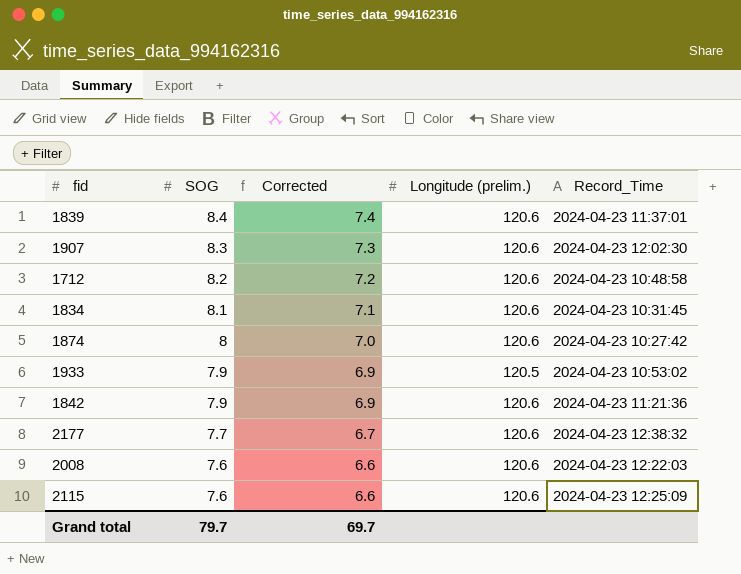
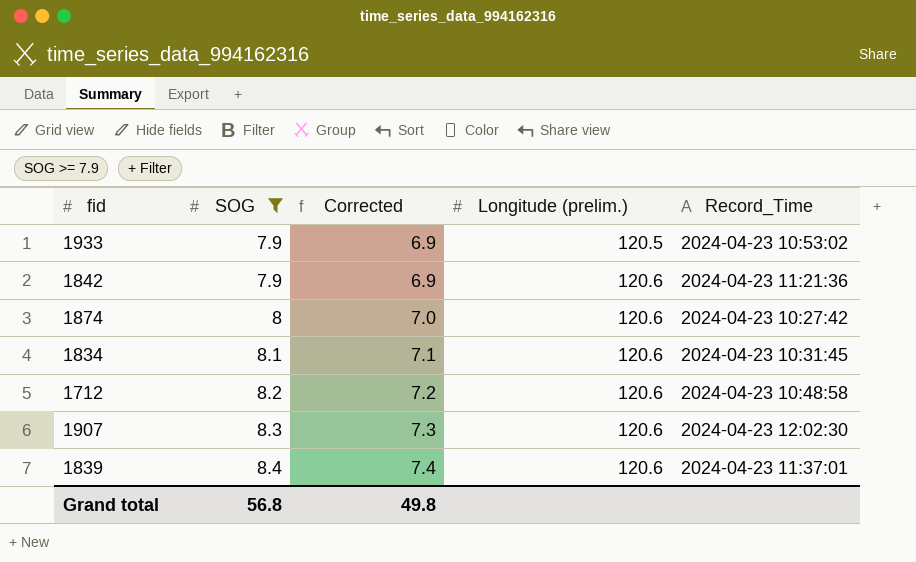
filter: none -> SOG >= 7.9
row order: SOG descending -> SOG ascending
Grand total | SOG: 79.7 -> 56.8
Grand total | Corrected: 69.7 -> 49.8

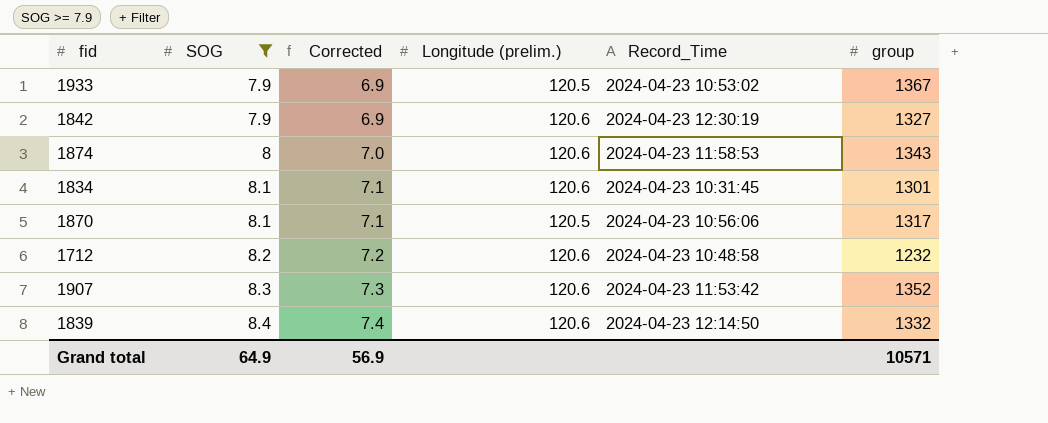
column group | position: none -> 6
1842 | Record_Time: 2024-04-23 11:21:36 -> 2024-04-23 12:30:19
1874 | Record_Time: 2024-04-23 10:27:42 -> 2024-04-23 11:58:53
row 1870: none -> 8.1 | 7.1 | 120.5 | 2024-04-23 10:56:06 | 1317
1907 | Record_Time: 2024-04-23 12:02:30 -> 2024-04-23 11:53:42
1839 | Record_Time: 2024-04-23 11:37:01 -> 2024-04-23 12:14:50
Grand total | SOG: 56.8 -> 64.9
Grand total | Corrected: 49.8 -> 56.9

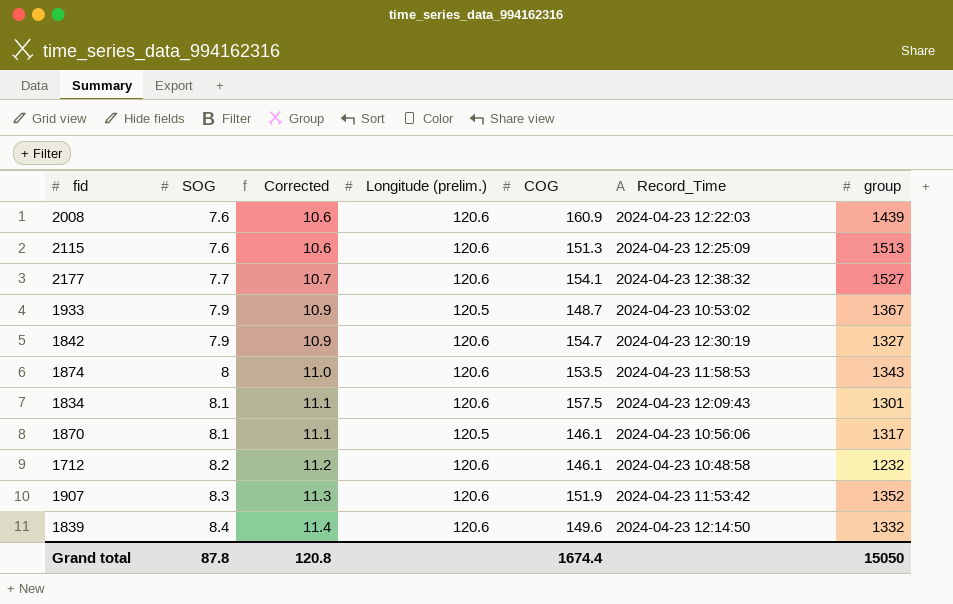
filter: SOG >= 7.9 -> none
column Corrected | formula: [SOG] - 1 -> [SOG] + 3
column COG | position: none -> 5
1834 | Record_Time: 2024-04-23 10:31:45 -> 2024-04-23 12:09:43
Grand total | SOG: 64.9 -> 87.8
Grand total | Corrected: 56.9 -> 120.8
Grand total | group: 10571 -> 15050

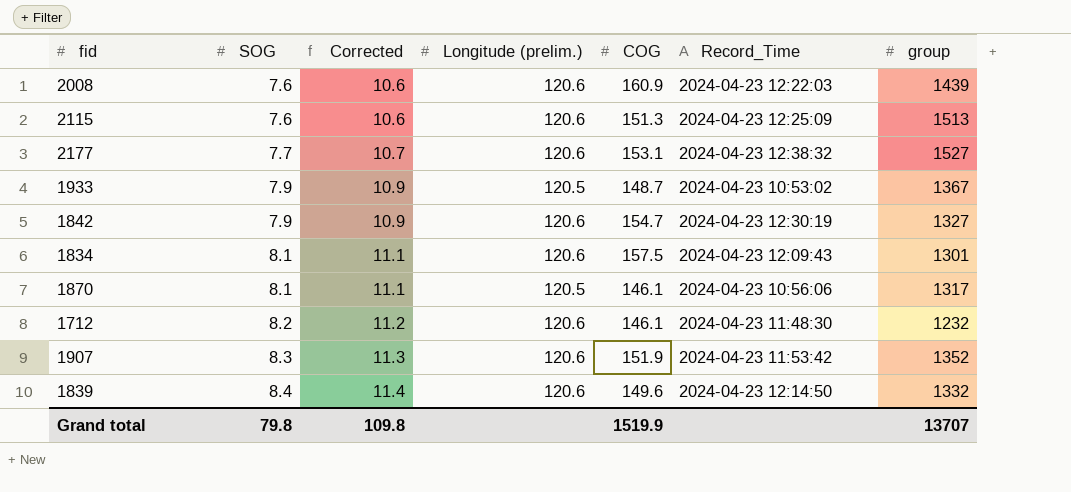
row 1874: 8 | 11.0 | 120.6 | 153.5 | 2024-04-23 11:58:53 | 1343 -> none
2177 | COG: 154.1 -> 153.1
1712 | Record_Time: 2024-04-23 10:48:58 -> 2024-04-23 11:48:30
Grand total | SOG: 87.8 -> 79.8
Grand total | Corrected: 120.8 -> 109.8
Grand total | COG: 1674.4 -> 1519.9
Grand total | group: 15050 -> 13707

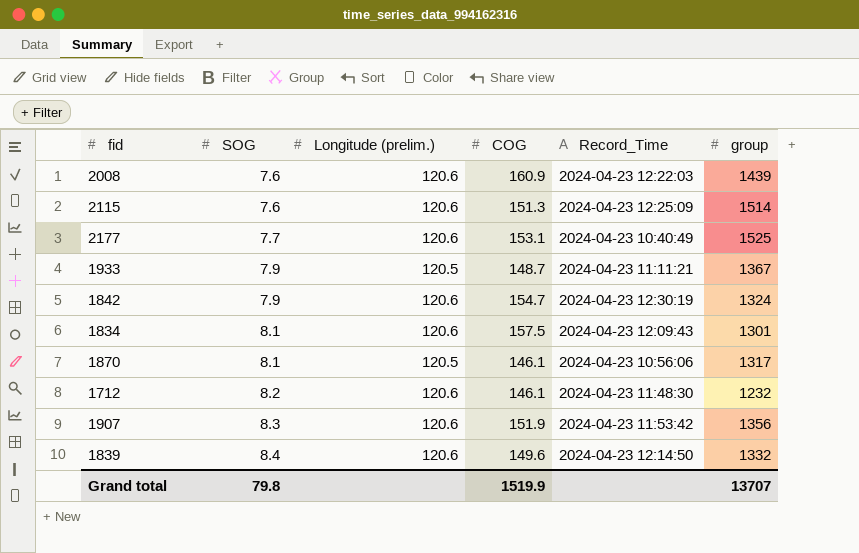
column Corrected | formula: [SOG] + 3 -> none
2115 | group: 1513 -> 1514
2177 | Record_Time: 2024-04-23 12:38:32 -> 2024-04-23 10:40:49
2177 | group: 1527 -> 1525
1933 | Record_Time: 2024-04-23 10:53:02 -> 2024-04-23 11:11:21
1842 | group: 1327 -> 1324
1907 | group: 1352 -> 1356

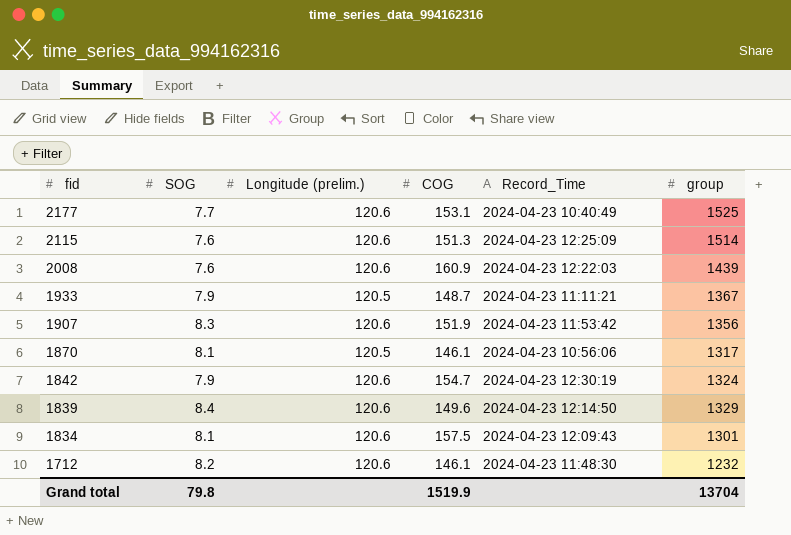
row order: SOG ascending -> fid descending
1839 | group: 1332 -> 1329
Grand total | group: 13707 -> 13704

